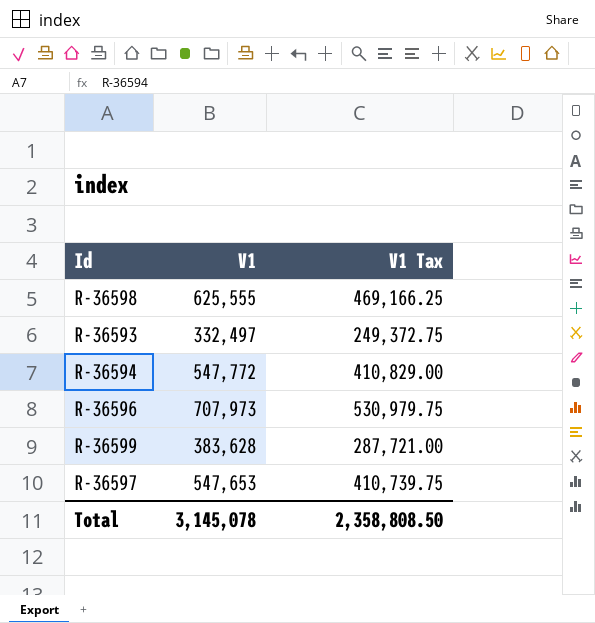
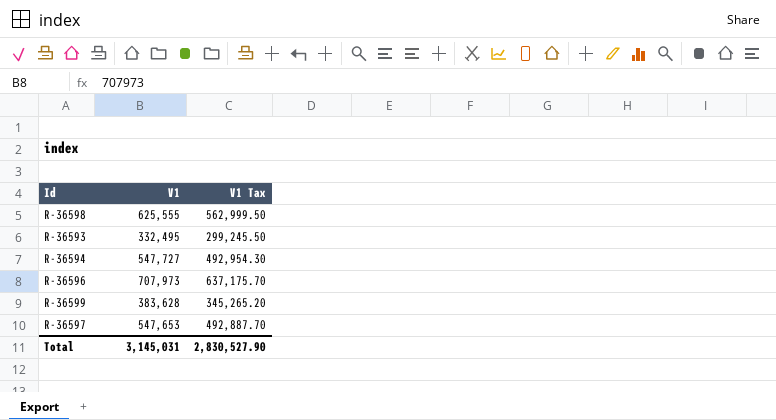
column V1 Tax | formula: [V1] * 0.75 -> [V1] * 0.9
R-36593 | V1: 332,497 -> 332,495
R-36594 | V1: 547,772 -> 547,727
Total | V1: 3,145,078 -> 3,145,031
Total | V1 Tax: 2,358,808.50 -> 2,830,527.90

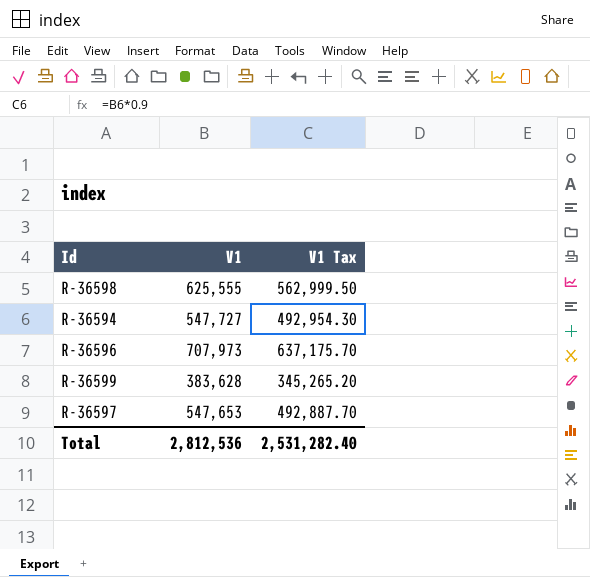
row R-36593: 332,495 | 299,245.50 -> none
Total | V1: 3,145,031 -> 2,812,536
Total | V1 Tax: 2,830,527.90 -> 2,531,282.40

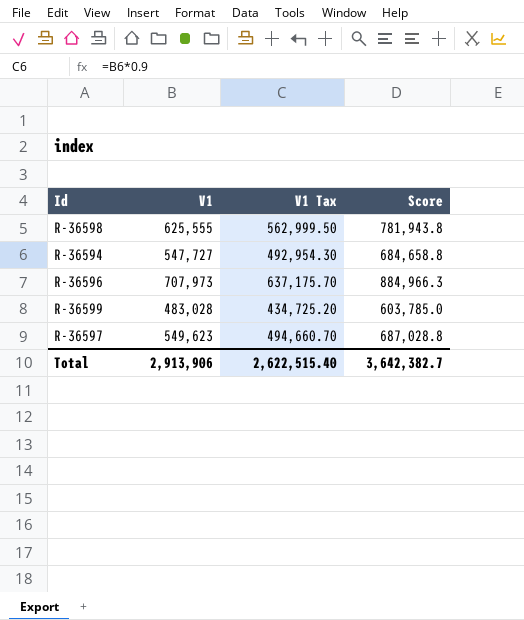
column Score | formula: none -> [V1] * 1.25
R-36599 | V1: 383,628 -> 483,028
R-36599 | V1 Tax: 345,265.20 -> 434,725.20
R-36597 | V1: 547,653 -> 549,623
R-36597 | V1 Tax: 492,887.70 -> 494,660.70
Total | V1: 2,812,536 -> 2,913,906
Total | V1 Tax: 2,531,282.40 -> 2,622,515.40

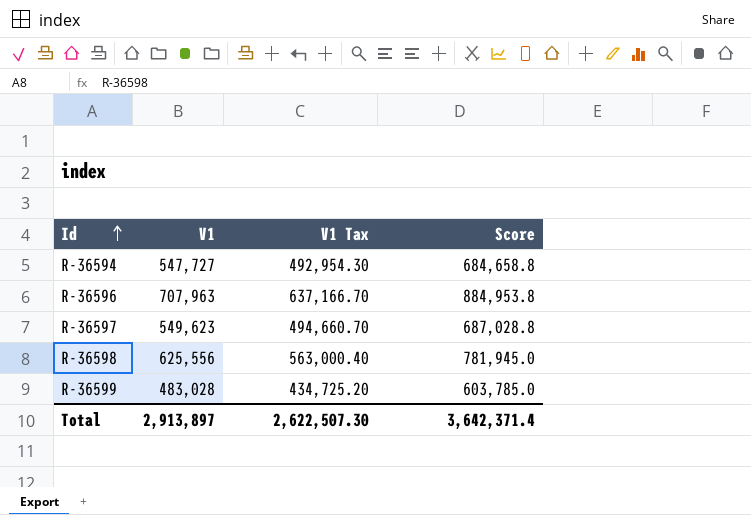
row order: none -> Id ascending
R-36596 | V1: 707,973 -> 707,963
R-36596 | V1 Tax: 637,175.70 -> 637,166.70
R-36596 | Score: 884,966.3 -> 884,953.8
R-36598 | V1: 625,555 -> 625,556
R-36598 | V1 Tax: 562,999.50 -> 563,000.40
R-36598 | Score: 781,943.8 -> 781,945.0
Total | V1: 2,913,906 -> 2,913,897
Total | V1 Tax: 2,622,515.40 -> 2,622,507.30
Total | Score: 3,642,382.7 -> 3,642,371.4

